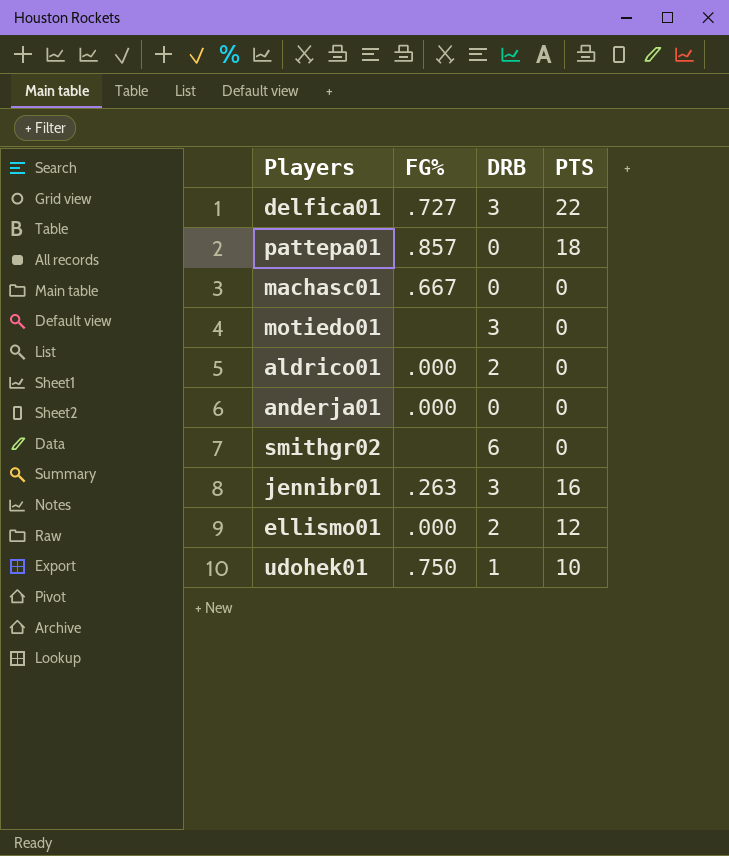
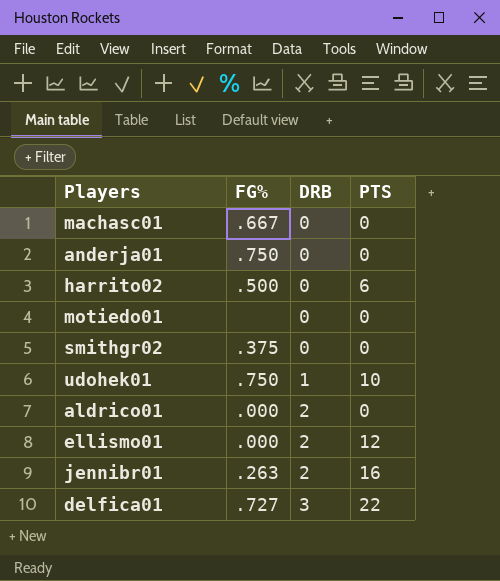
row order: none -> DRB ascending
row pattepa01: .857 | 0 | 18 -> none
anderja01 | FG%: .000 -> .750
row harrito02: none -> .500 | 0 | 6
motiedo01 | DRB: 3 -> 0
smithgr02 | FG%: none -> .375
smithgr02 | DRB: 6 -> 0
jennibr01 | DRB: 3 -> 2

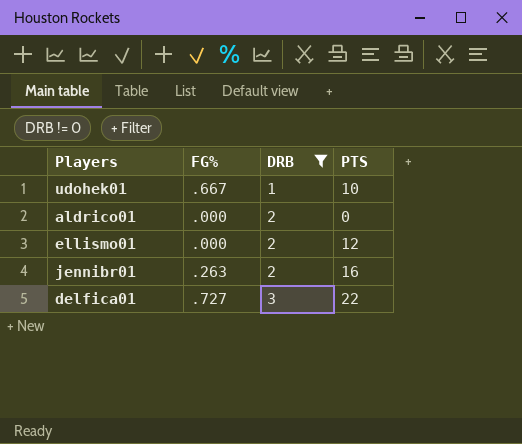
filter: none -> DRB != 0
udohek01 | FG%: .750 -> .667

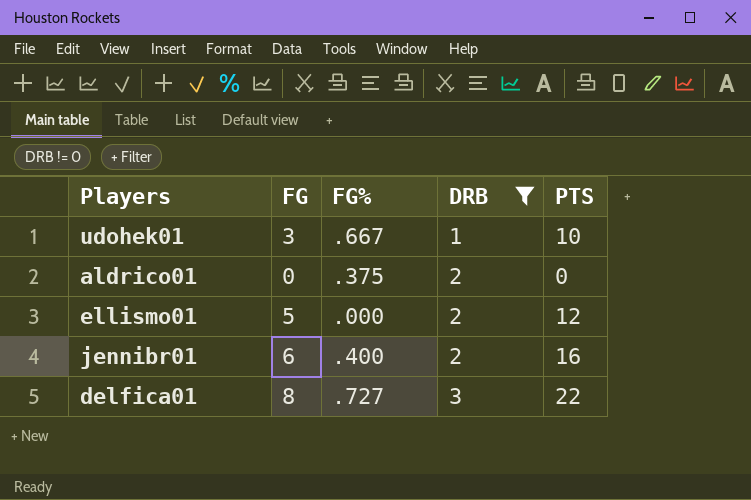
column FG | position: none -> 2
aldrico01 | FG%: .000 -> .375
jennibr01 | FG%: .263 -> .400

